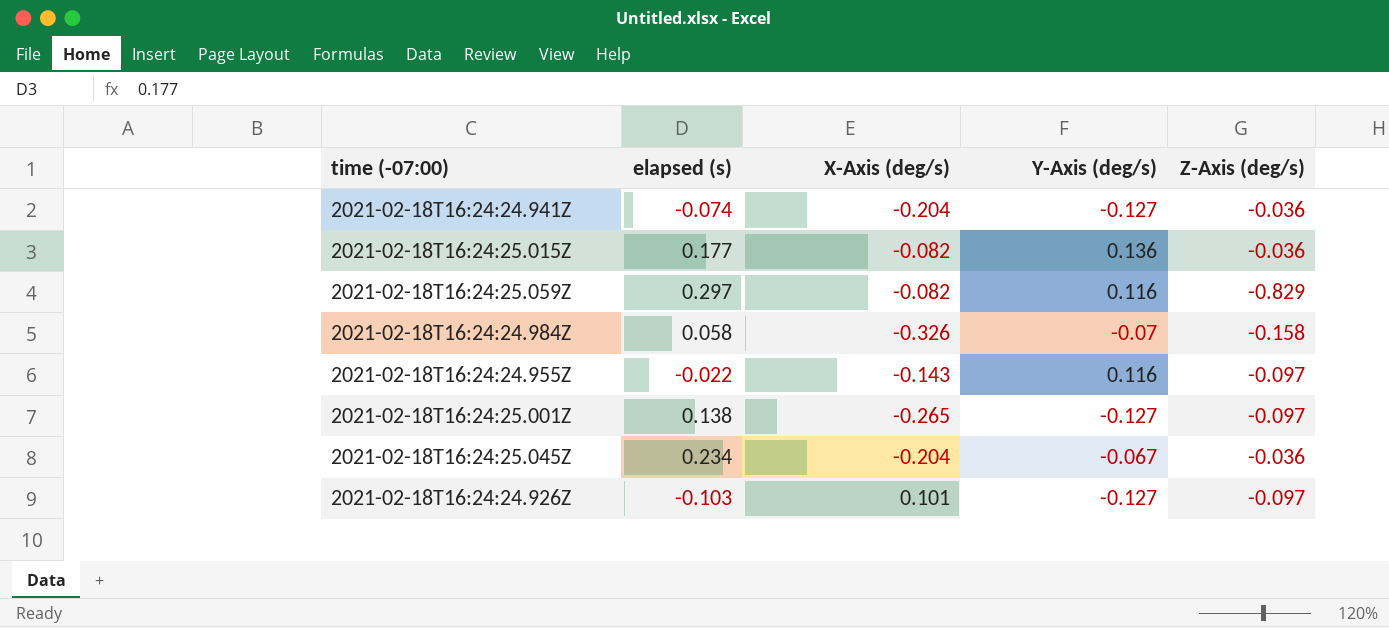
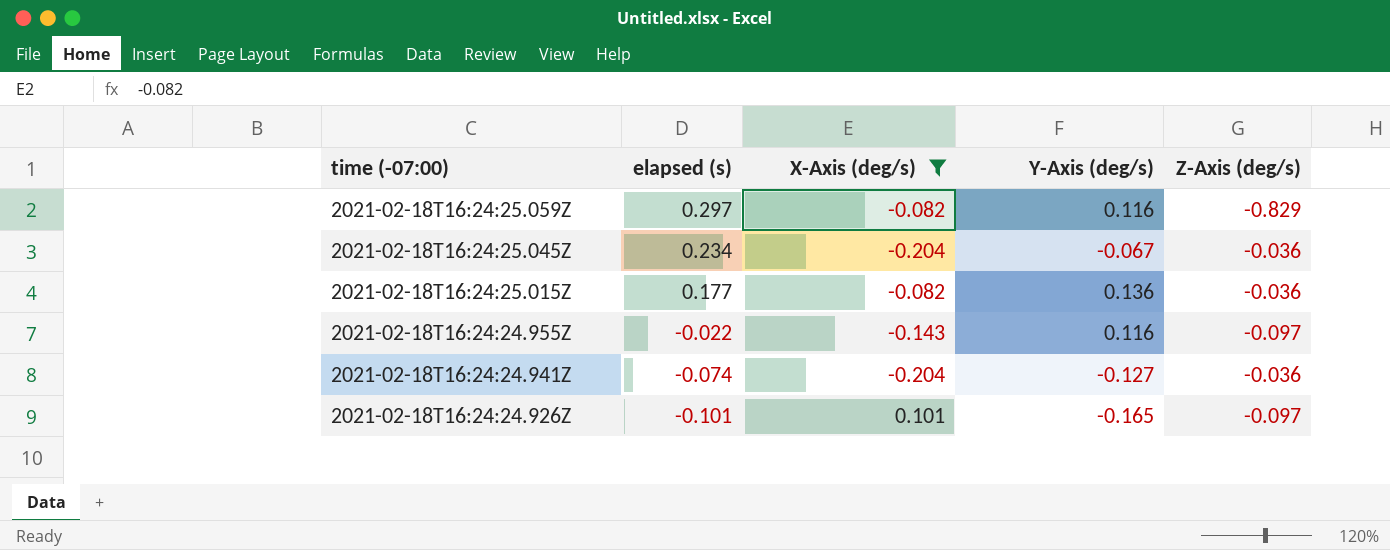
filter: none -> X-Axis (deg/s) >= -0.204
row order: none -> time (-07:00) descending
2021-02-18T16:24:24.926Z | elapsed (s): -0.103 -> -0.101
2021-02-18T16:24:24.926Z | Y-Axis (deg/s): -0.127 -> -0.165

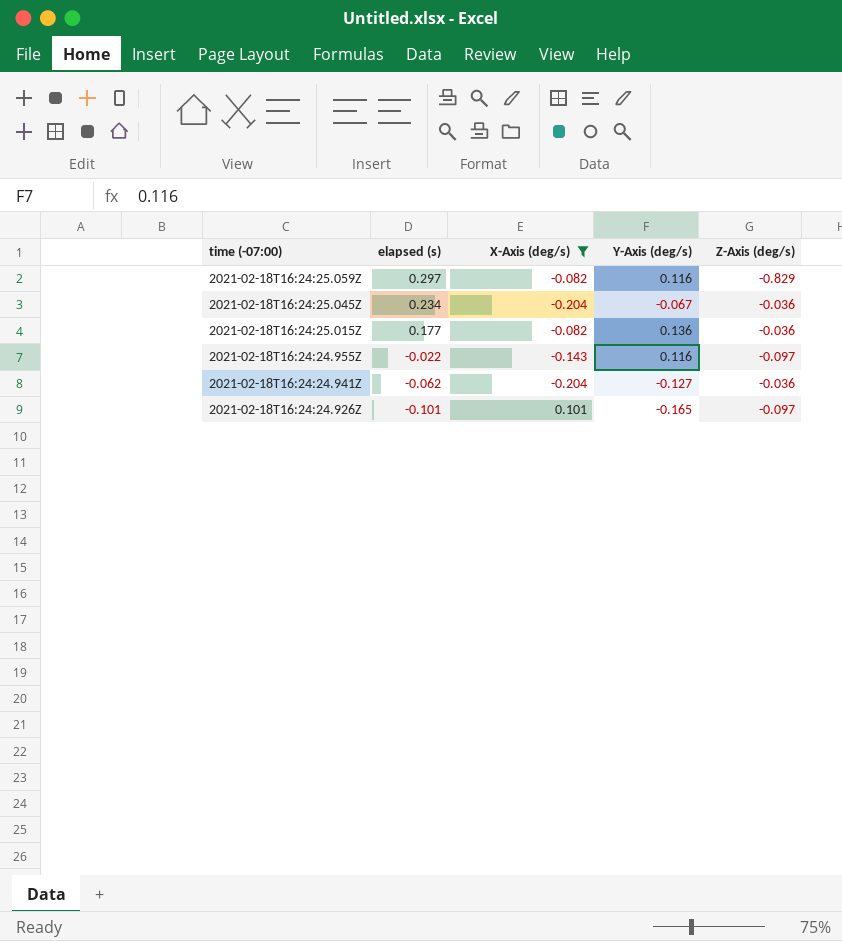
2021-02-18T16:24:24.941Z | elapsed (s): -0.074 -> -0.062

